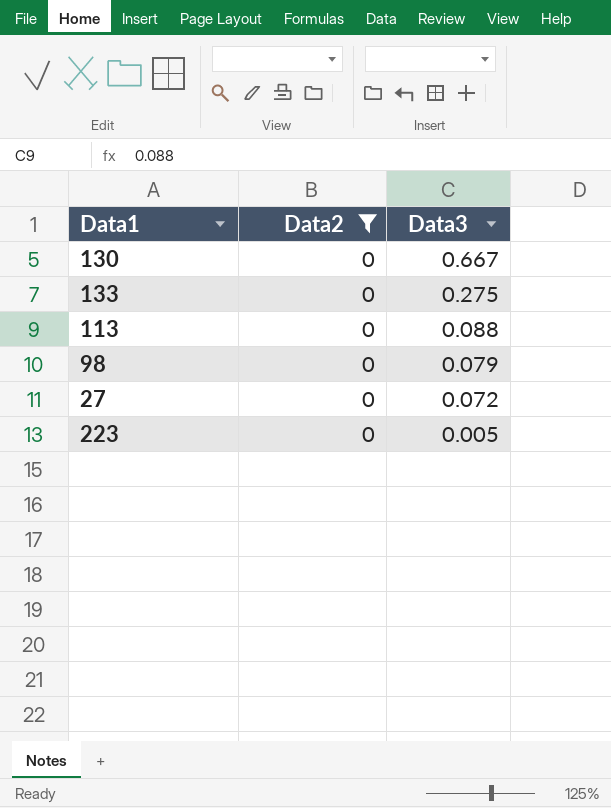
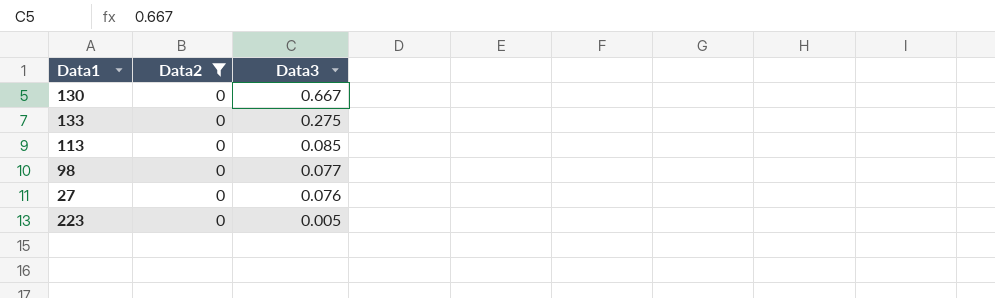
113 | Data3: 0.088 -> 0.085
98 | Data3: 0.079 -> 0.077
27 | Data3: 0.072 -> 0.076

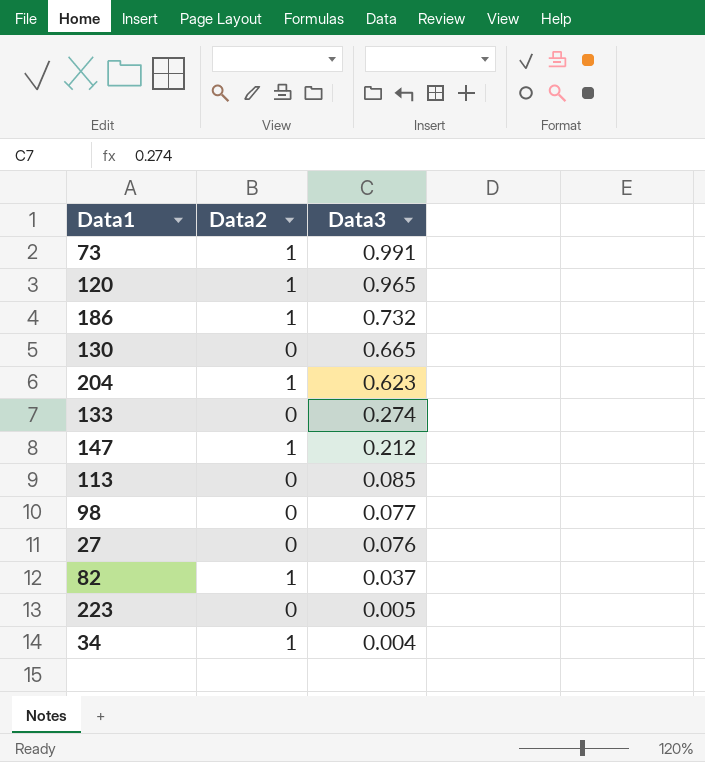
filter: Data2 = 0 -> none
130 | Data3: 0.667 -> 0.665
133 | Data3: 0.275 -> 0.274

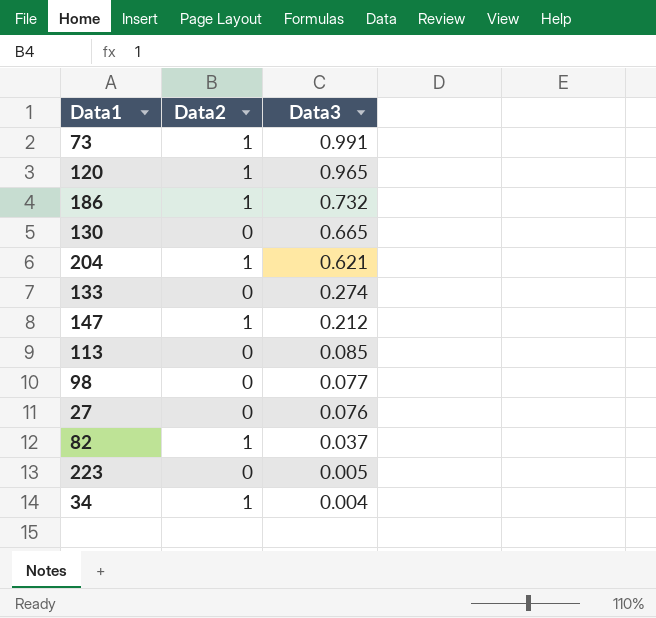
204 | Data3: 0.623 -> 0.621

